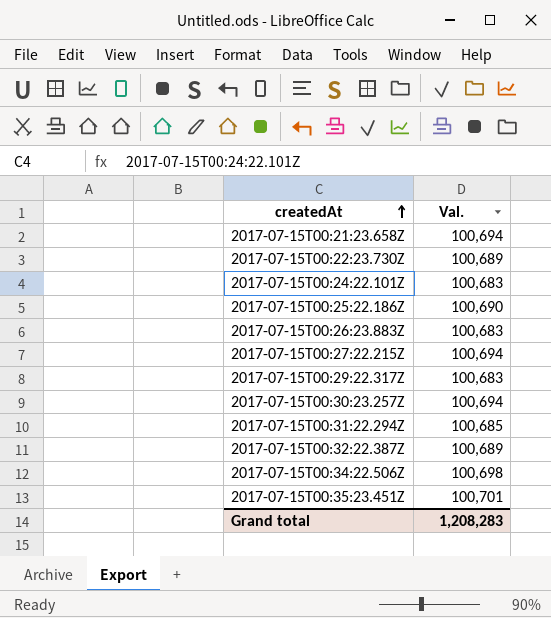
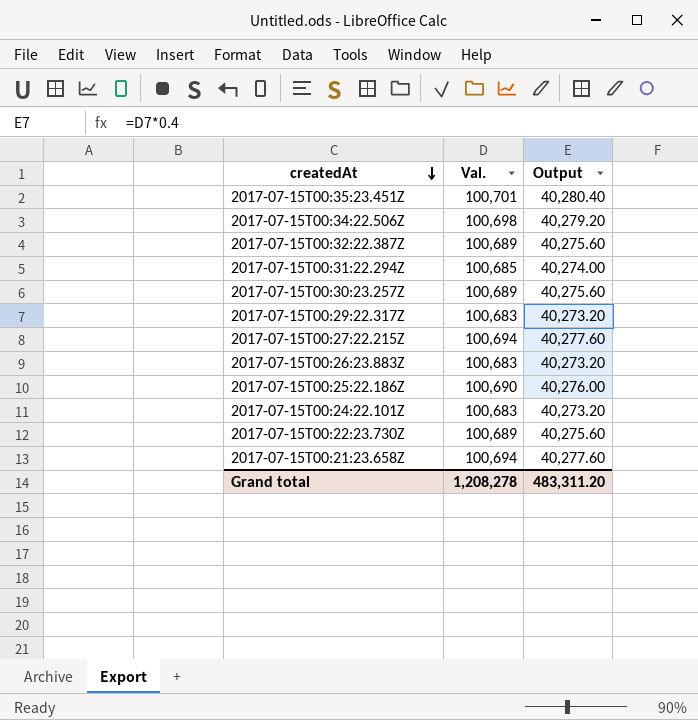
row order: createdAt ascending -> createdAt descending
column Output | formula: none -> [Val.] * 0.4
2017-07-15T00:30:23.257Z | Val.: 100,694 -> 100,689
Grand total | Val.: 1,208,283 -> 1,208,278

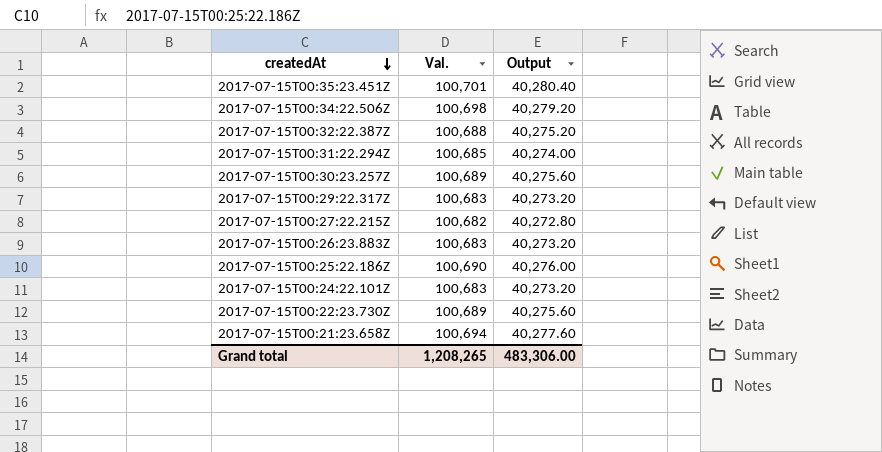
2017-07-15T00:32:22.387Z | Val.: 100,689 -> 100,688
2017-07-15T00:32:22.387Z | Output: 40,275.60 -> 40,275.20
2017-07-15T00:27:22.215Z | Val.: 100,694 -> 100,682
2017-07-15T00:27:22.215Z | Output: 40,277.60 -> 40,272.80
Grand total | Val.: 1,208,278 -> 1,208,265
Grand total | Output: 483,311.20 -> 483,306.00

